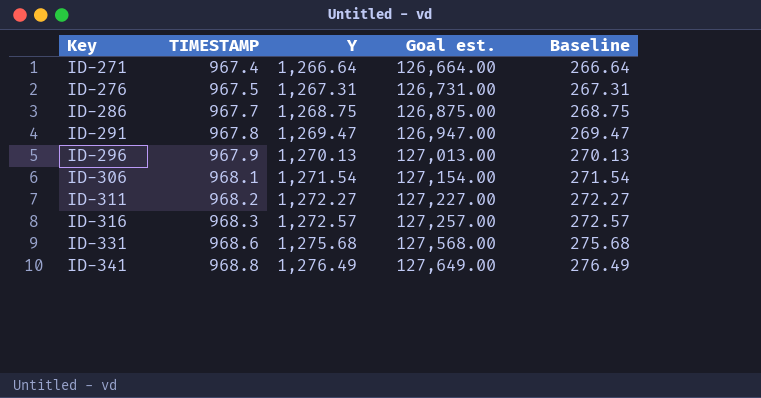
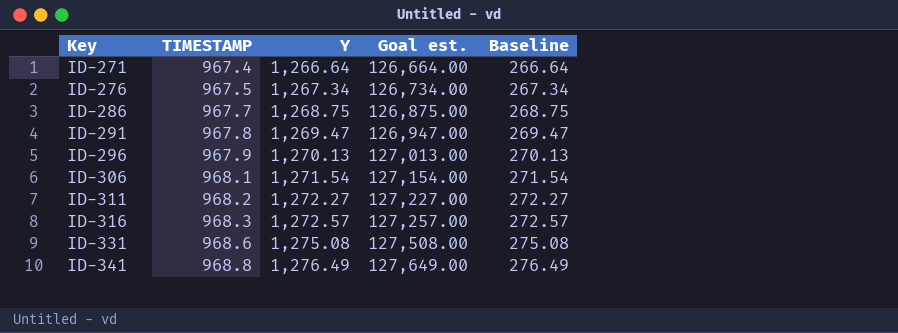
ID-276 | Y: 1,267.31 -> 1,267.34
ID-276 | Goal est.: 126,731.00 -> 126,734.00
ID-276 | Baseline: 267.31 -> 267.34
ID-331 | Y: 1,275.68 -> 1,275.08
ID-331 | Goal est.: 127,568.00 -> 127,508.00
ID-331 | Baseline: 275.68 -> 275.08

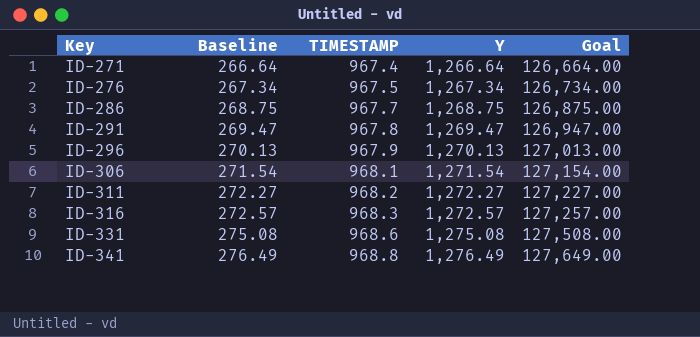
column Baseline | position: 5 -> 2
column name: Goal est. -> Goal

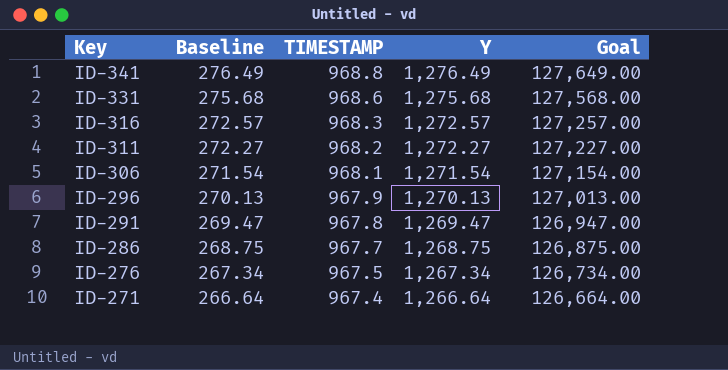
row order: Key ascending -> Key descending
ID-331 | Baseline: 275.08 -> 275.68
ID-331 | Y: 1,275.08 -> 1,275.68
ID-331 | Goal: 127,508.00 -> 127,568.00

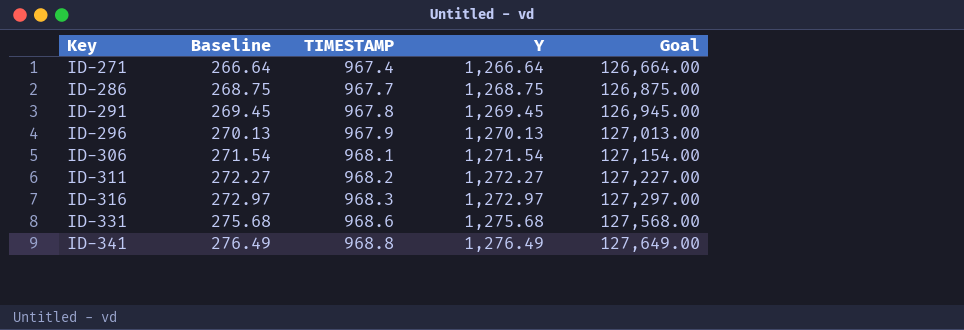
row order: Key descending -> Key ascending
row ID-276: 267.34 | 967.5 | 1,267.34 | 126,734.00 -> none
ID-291 | Baseline: 269.47 -> 269.45
ID-291 | Y: 1,269.47 -> 1,269.45
ID-291 | Goal: 126,947.00 -> 126,945.00
ID-316 | Baseline: 272.57 -> 272.97
ID-316 | Y: 1,272.57 -> 1,272.97
ID-316 | Goal: 127,257.00 -> 127,297.00

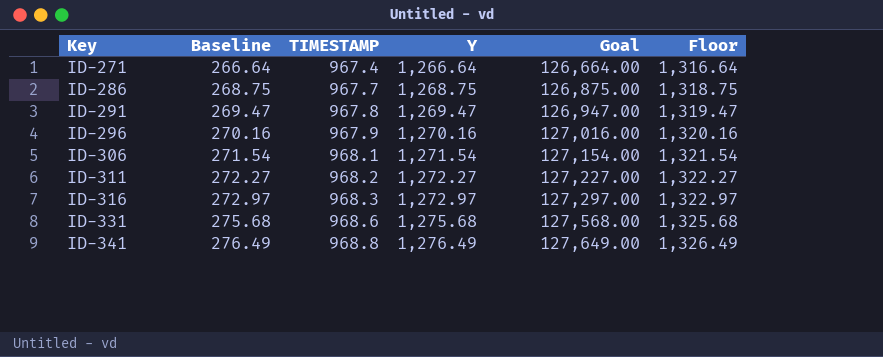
column Floor | formula: none -> [Y] + 50
ID-291 | Baseline: 269.45 -> 269.47
ID-291 | Y: 1,269.45 -> 1,269.47
ID-291 | Goal: 126,945.00 -> 126,947.00
ID-296 | Baseline: 270.13 -> 270.16
ID-296 | Y: 1,270.13 -> 1,270.16
ID-296 | Goal: 127,013.00 -> 127,016.00

